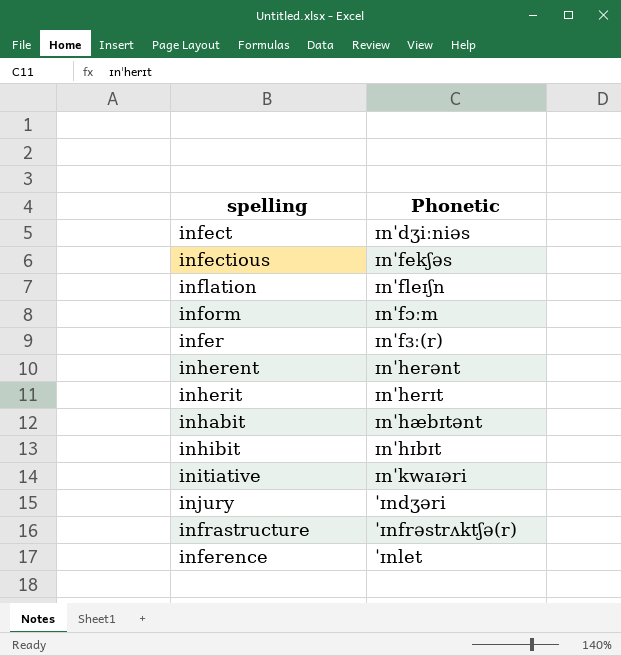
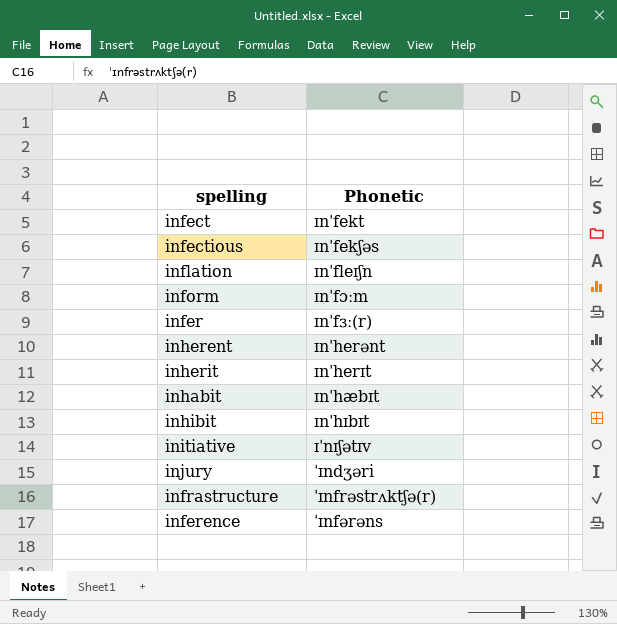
infect | Phonetic: ɪnˈdʒiːniəs -> ɪnˈfekt
inhabit | Phonetic: ɪnˈhæbɪtənt -> ɪnˈhæbɪt
initiative | Phonetic: ɪnˈkwaɪəri -> ɪˈnɪʃətɪv
inference | Phonetic: ˈɪnlet -> ˈɪnfərəns

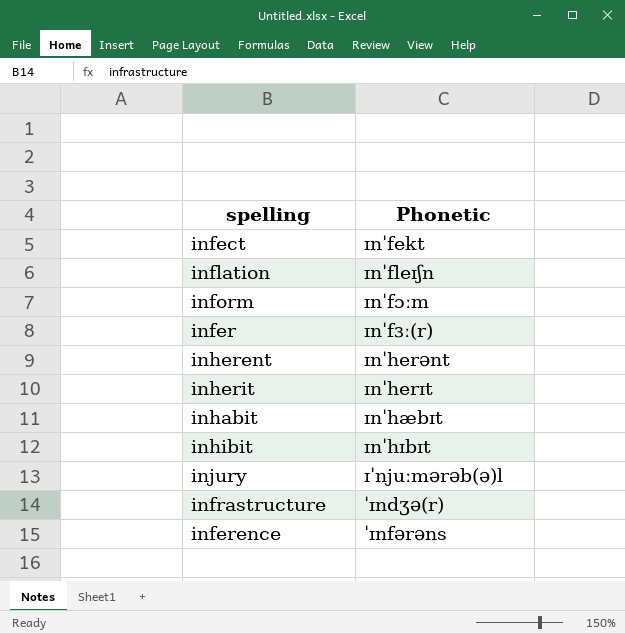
row infectious: ɪnˈfekʃəs -> none
row initiative: ɪˈnɪʃətɪv -> none
injury | Phonetic: ˈɪndʒəri -> ɪˈnjuːmərəb(ə)l
infrastructure | Phonetic: ˈɪnfrəstrʌktʃə(r) -> ˈɪndʒə(r)

